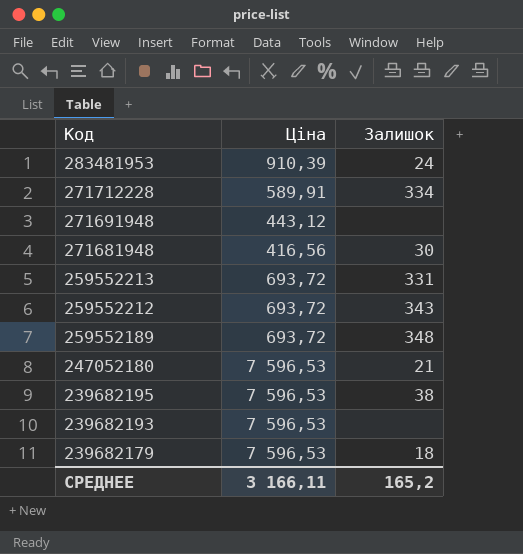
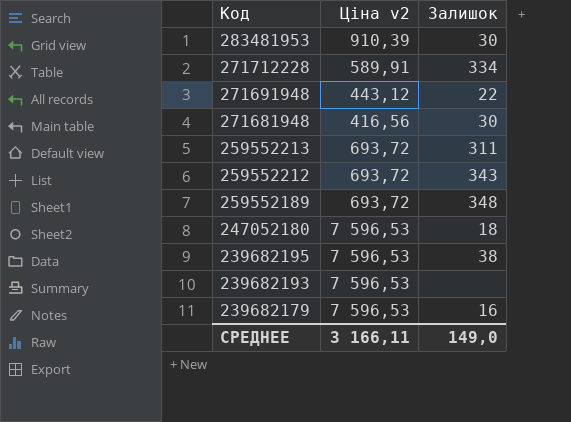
column name: Ціна -> Ціна v2
283481953 | Залишок: 24 -> 30
271691948 | Залишок: none -> 22
259552213 | Залишок: 331 -> 311
247052180 | Залишок: 21 -> 18
239682179 | Залишок: 18 -> 16
СРЕДНЕЕ | Залишок: 165,2 -> 149,0

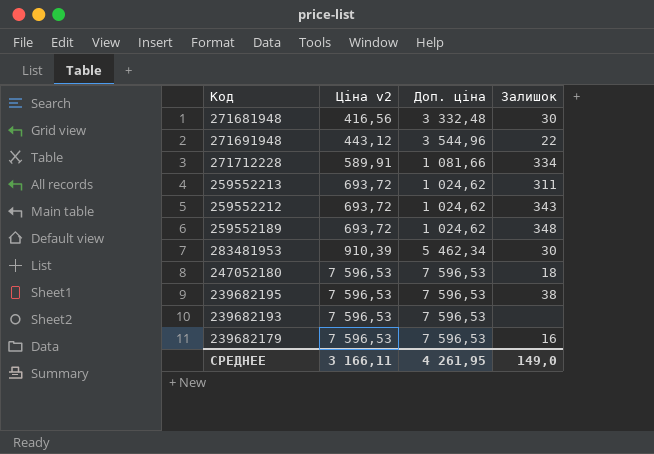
row order: Код descending -> Ціна v2 ascending
column Доп. ціна | position: none -> 3

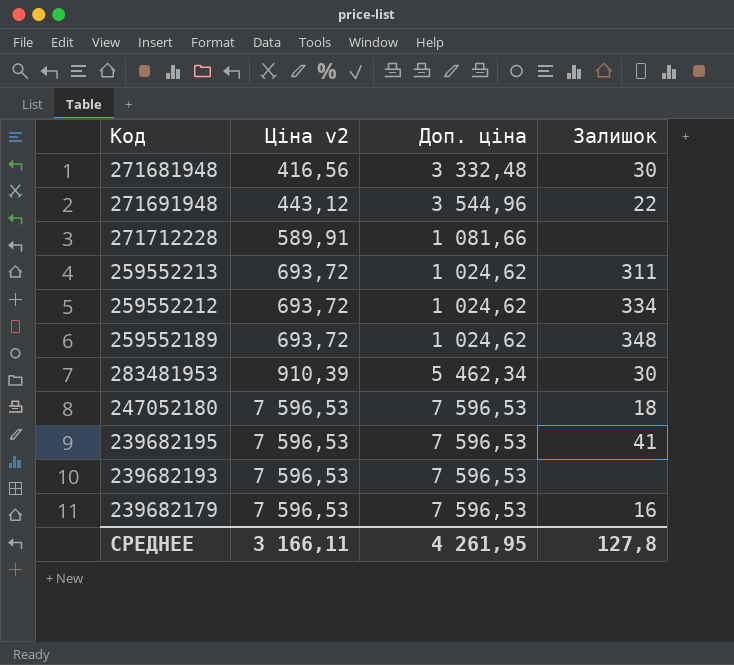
271712228 | Залишок: 334 -> none
259552212 | Залишок: 343 -> 334
239682195 | Залишок: 38 -> 41
СРЕДНЕЕ | Залишок: 149,0 -> 127,8

